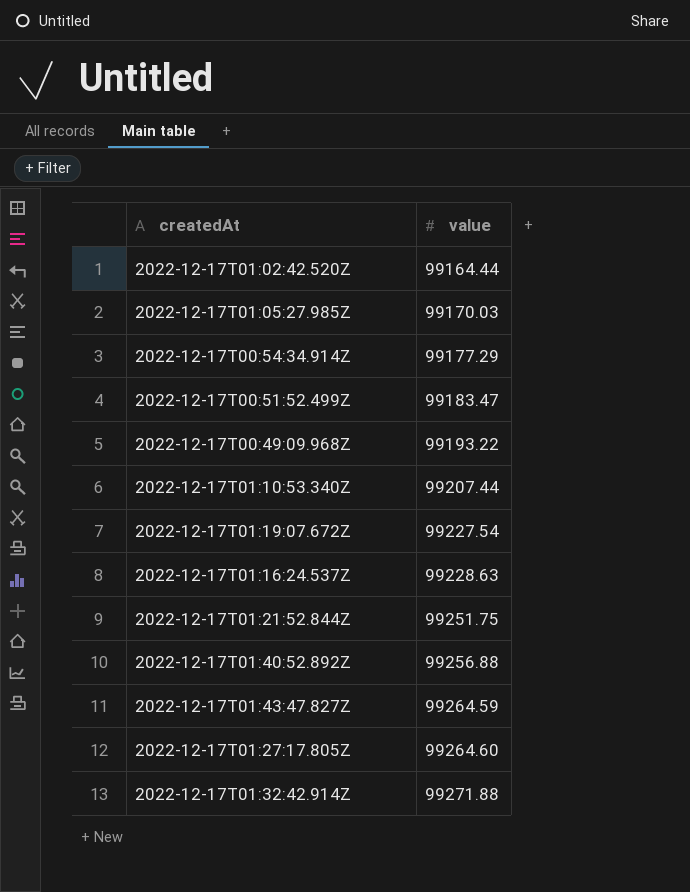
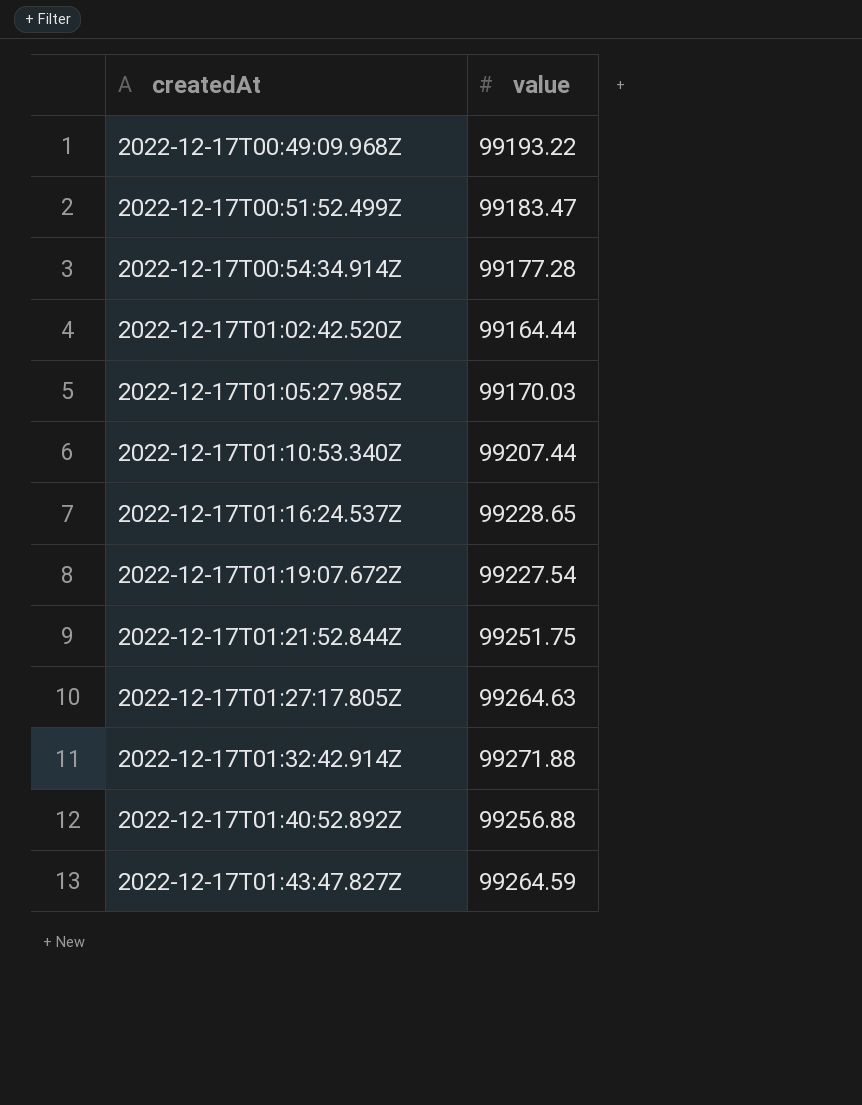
row order: value ascending -> createdAt ascending
2022-12-17T00:54:34.914Z | value: 99177.29 -> 99177.28
2022-12-17T01:16:24.537Z | value: 99228.63 -> 99228.65
2022-12-17T01:27:17.805Z | value: 99264.60 -> 99264.63

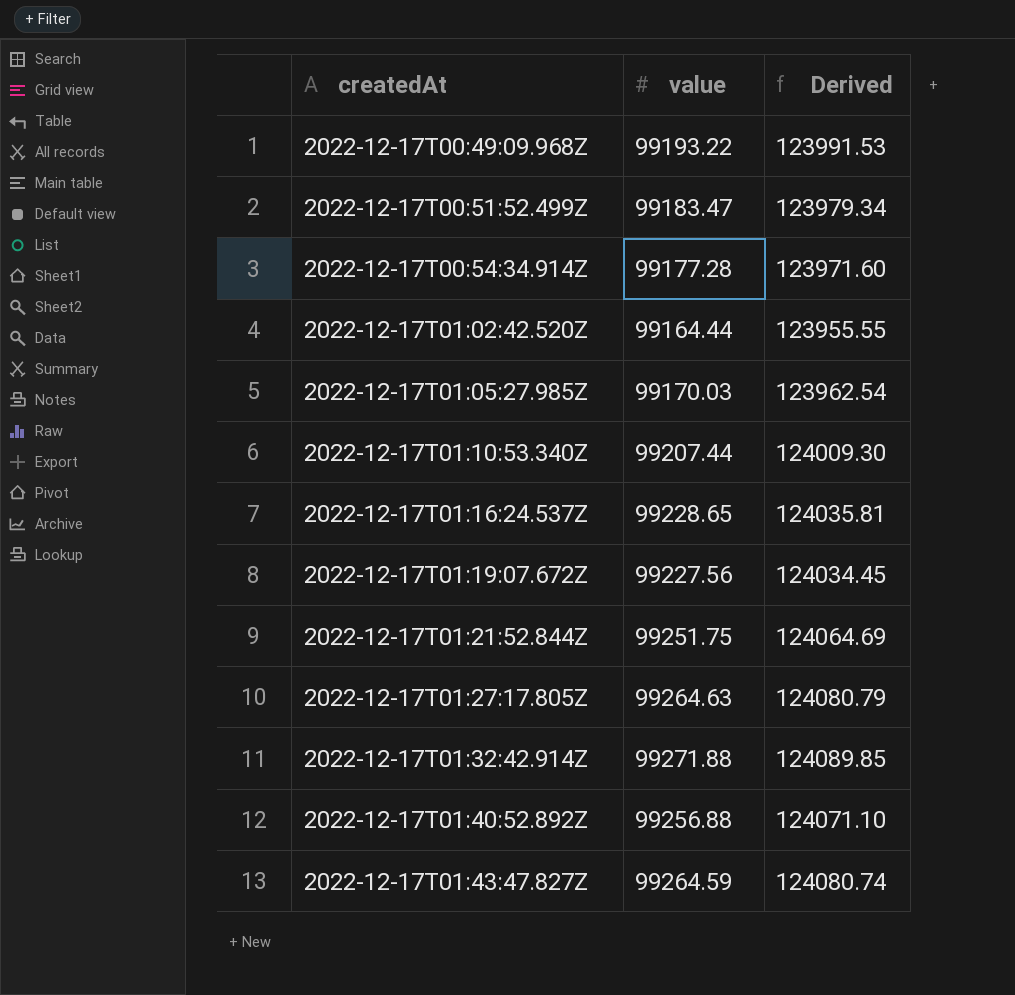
column Derived | formula: none -> [value] * 1.25
2022-12-17T01:19:07.672Z | value: 99227.54 -> 99227.56

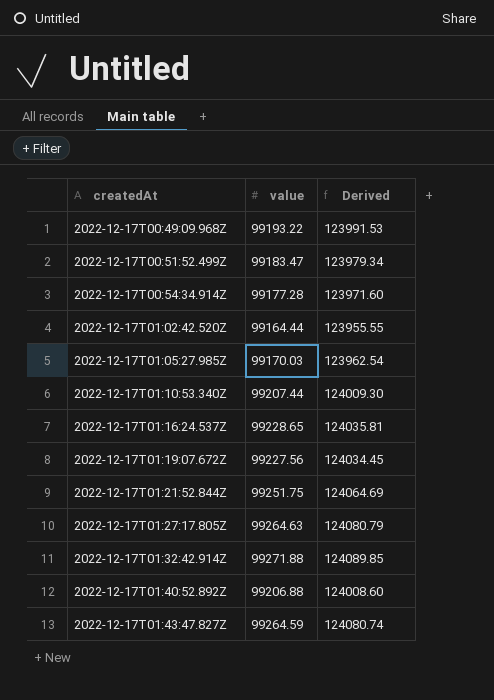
2022-12-17T01:40:52.892Z | value: 99256.88 -> 99206.88
2022-12-17T01:40:52.892Z | Derived: 124071.10 -> 124008.60

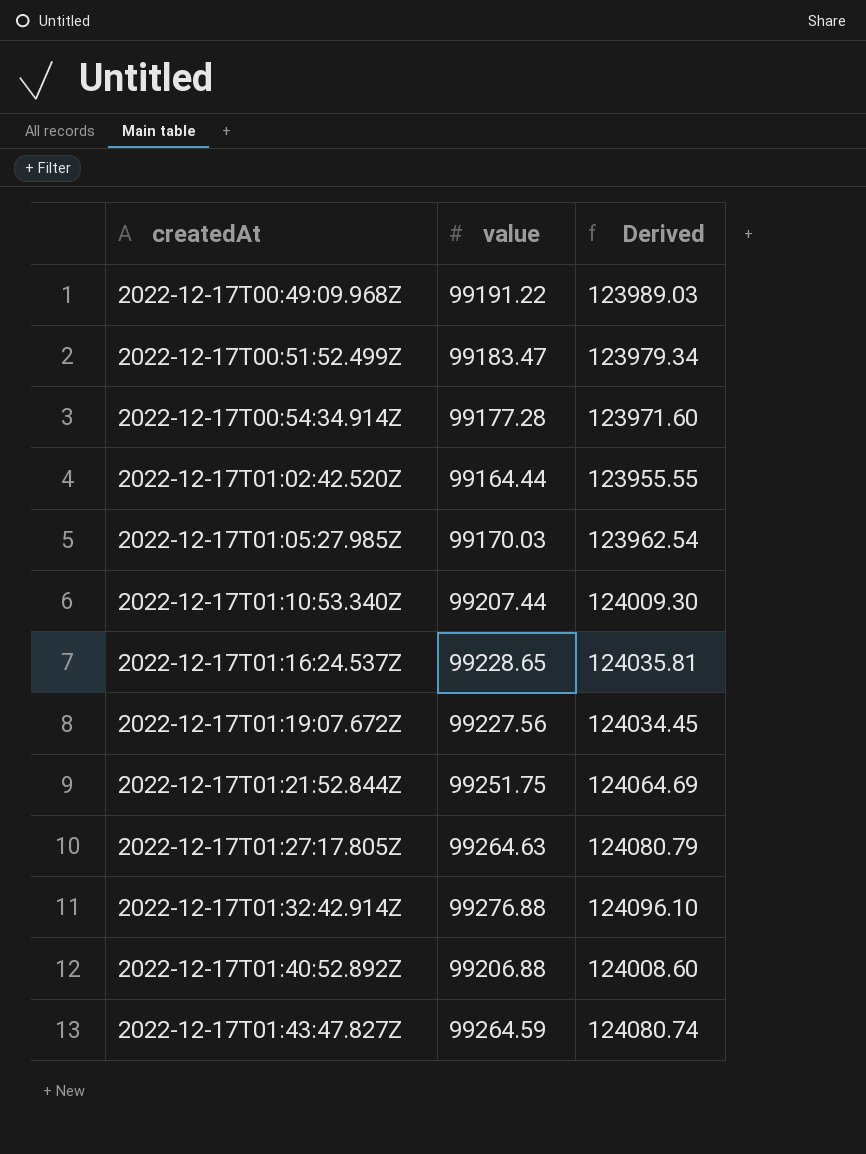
2022-12-17T00:49:09.968Z | value: 99193.22 -> 99191.22
2022-12-17T00:49:09.968Z | Derived: 123991.53 -> 123989.03
2022-12-17T01:32:42.914Z | value: 99271.88 -> 99276.88
2022-12-17T01:32:42.914Z | Derived: 124089.85 -> 124096.10

